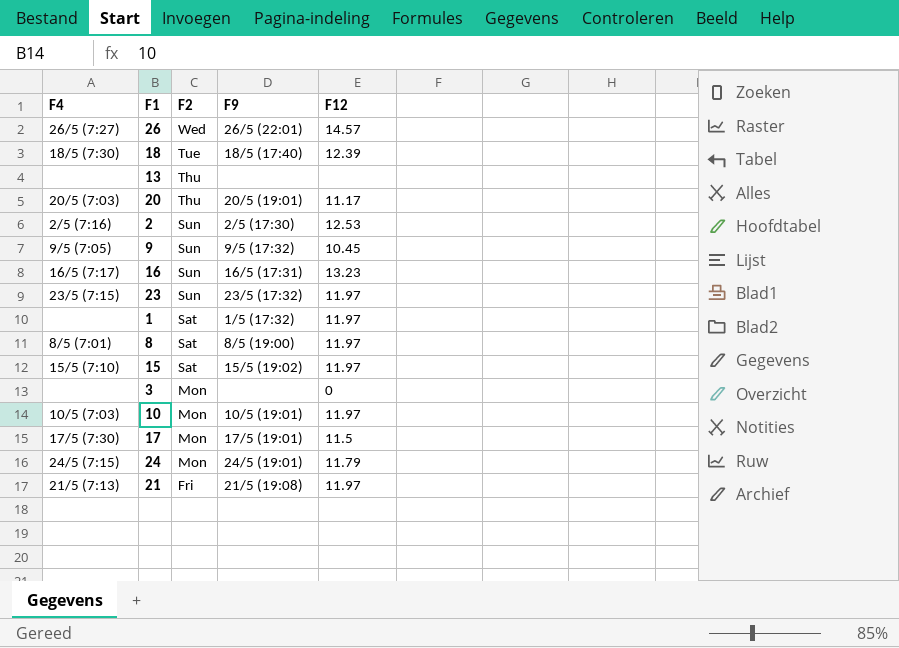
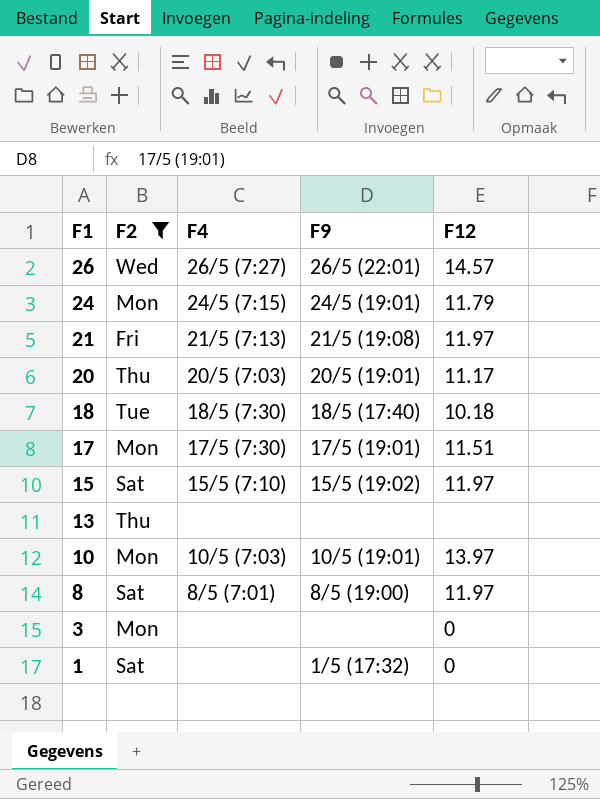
filter: none -> F2 != Sun
row order: F2 descending -> F1 descending
column F4 | position: 1 -> 3
18 | F12: 12.39 -> 10.18
17 | F12: 11.5 -> 11.51
10 | F12: 11.97 -> 13.97
1 | F12: 11.97 -> 0

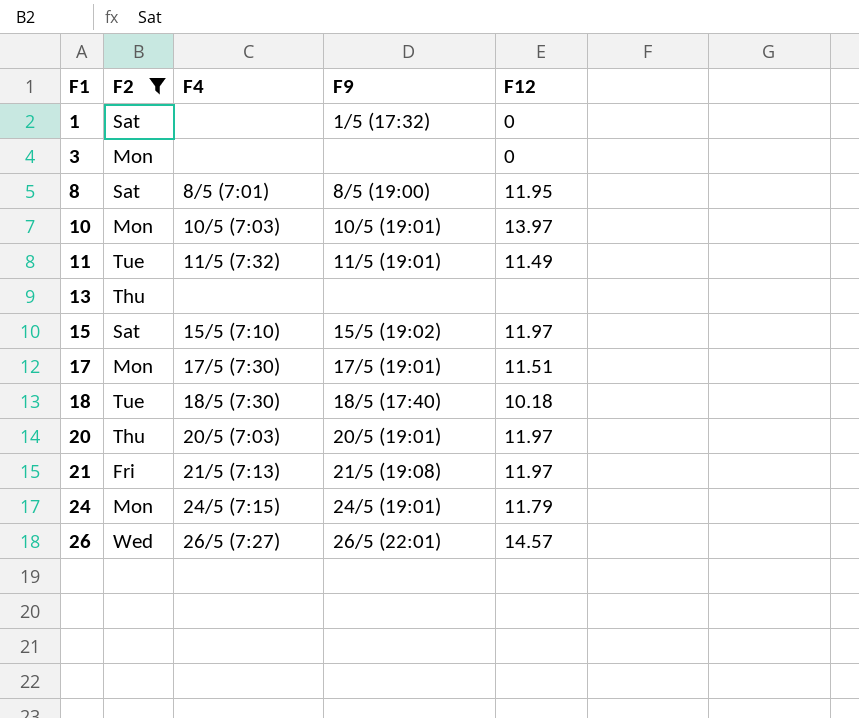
row order: F1 descending -> F1 ascending
8 | F12: 11.97 -> 11.95
row 11: none -> Tue | 11/5 (7:32) | 11/5 (19:01) | 11.49
20 | F12: 11.17 -> 11.97

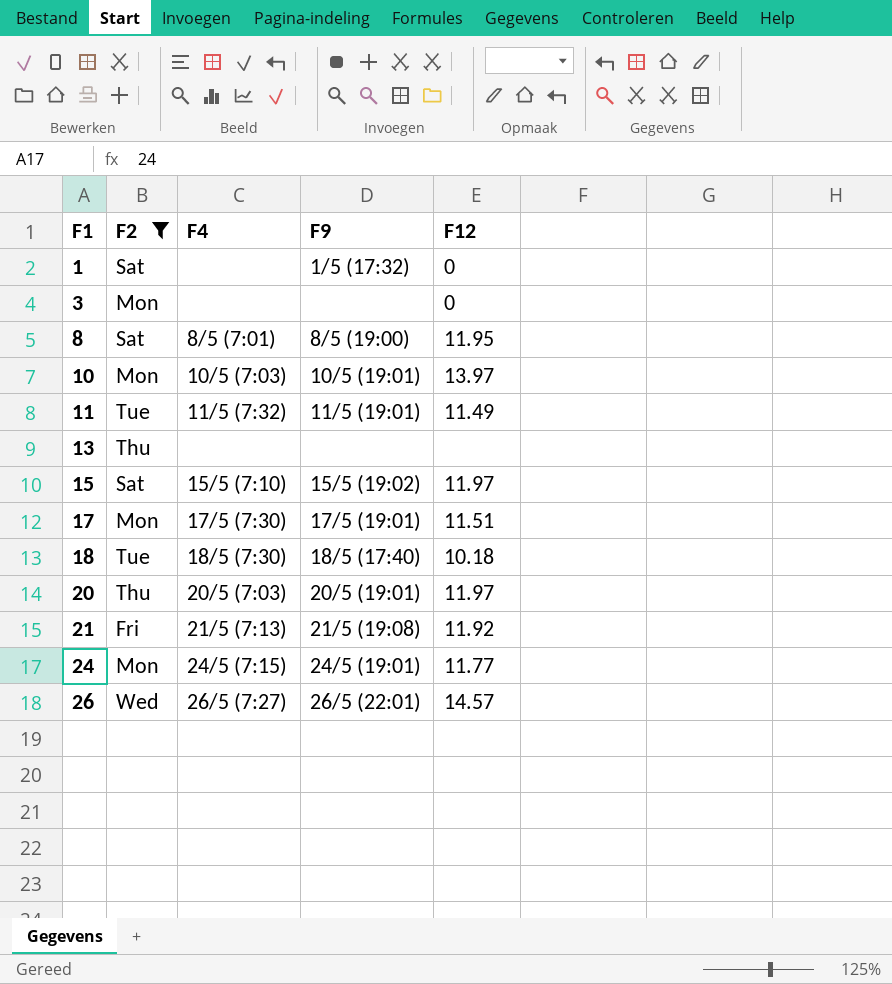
21 | F12: 11.97 -> 11.92
24 | F12: 11.79 -> 11.77

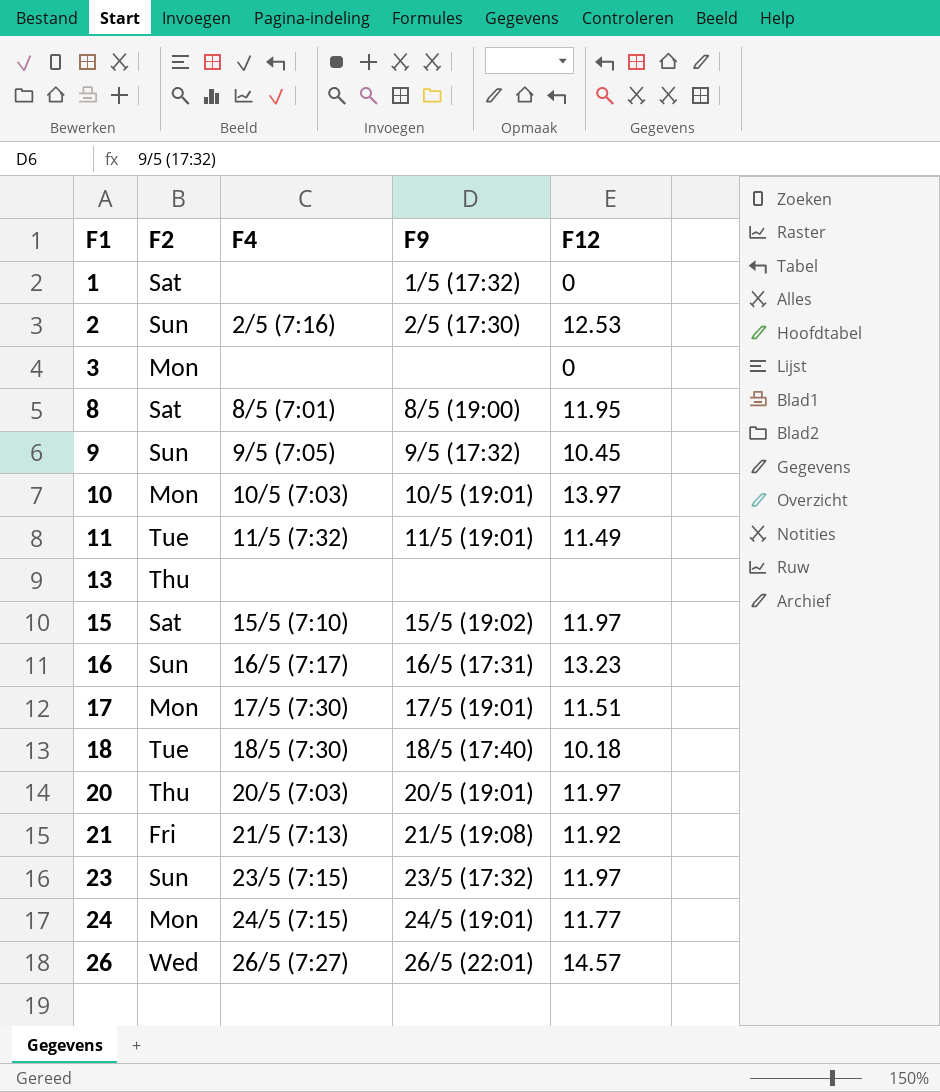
filter: F2 != Sun -> none

